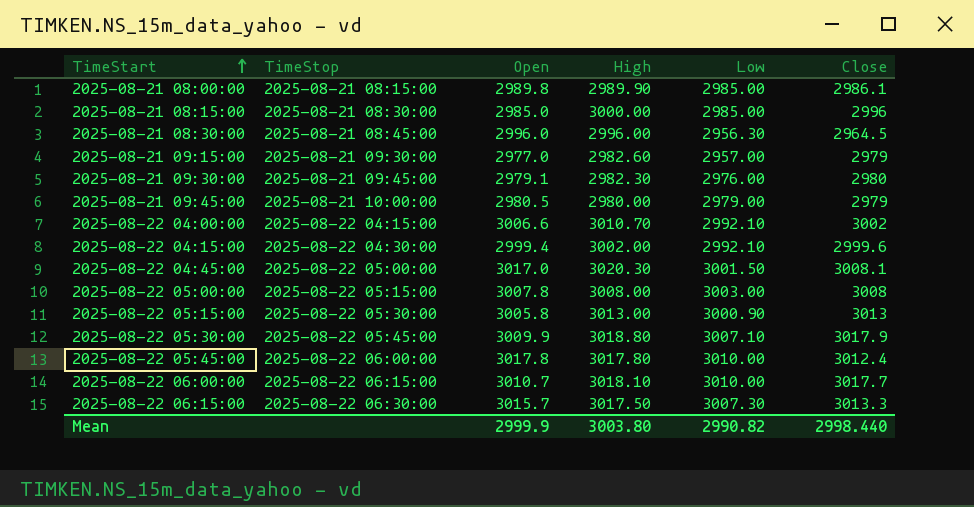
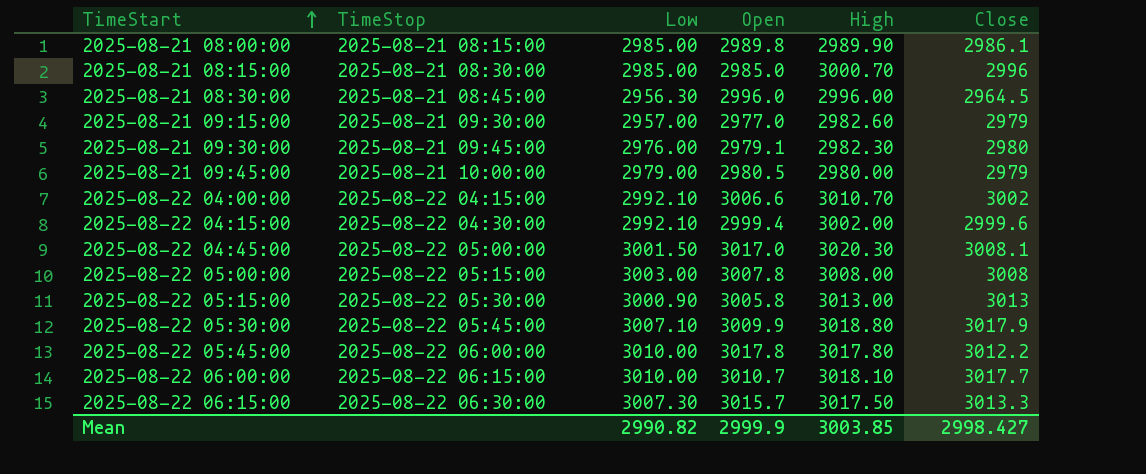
column Low | position: 5 -> 3
2025-08-21 08:15:00 | High: 3000.00 -> 3000.70
2025-08-22 05:45:00 | Close: 3012.4 -> 3012.2
Mean | High: 3003.80 -> 3003.85
Mean | Close: 2998.440 -> 2998.427

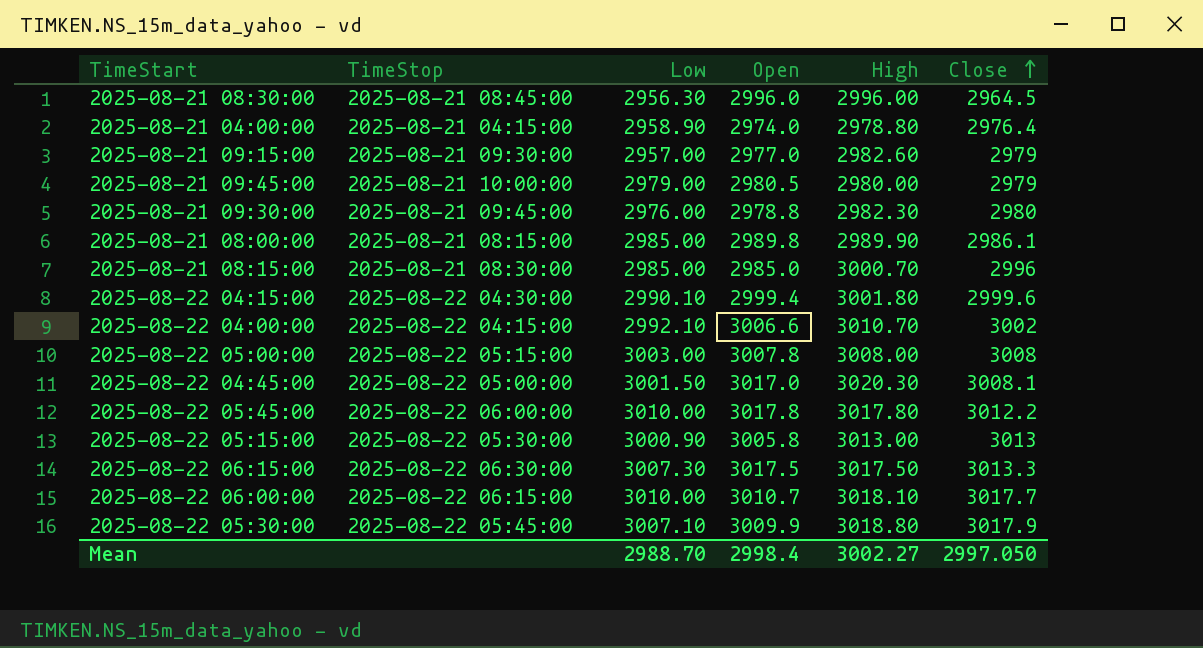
row order: TimeStart ascending -> Close ascending
row 2025-08-21 04:00:00: none -> 2025-08-21 04:15:00 | 2958.90 | 2974.0 | 2978.80 | 2976.4
2025-08-21 09:30:00 | Open: 2979.1 -> 2978.8
2025-08-22 04:15:00 | Low: 2992.10 -> 2990.10
2025-08-22 04:15:00 | High: 3002.00 -> 3001.80
2025-08-22 06:15:00 | Open: 3015.7 -> 3017.5
Mean | Low: 2990.82 -> 2988.70
Mean | Open: 2999.9 -> 2998.4
Mean | High: 3003.85 -> 3002.27
Mean | Close: 2998.427 -> 2997.050

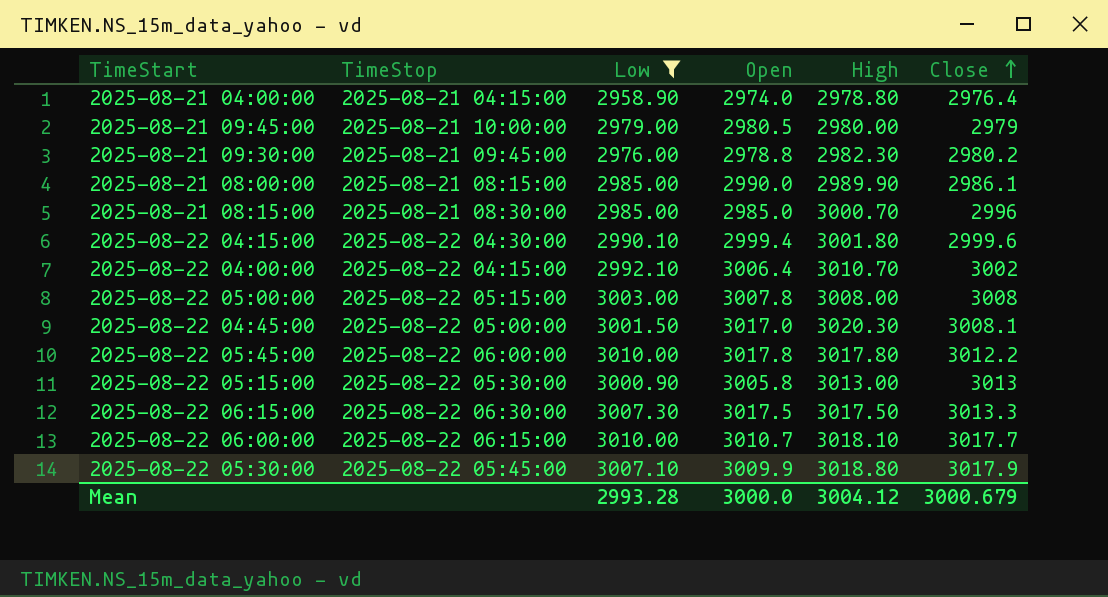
filter: none -> Low >= 2958.90
2025-08-21 09:30:00 | Close: 2980 -> 2980.2
2025-08-21 08:00:00 | Open: 2989.8 -> 2990.0
2025-08-22 04:00:00 | Open: 3006.6 -> 3006.4
Mean | Low: 2988.70 -> 2993.28
Mean | Open: 2998.4 -> 3000.0
Mean | High: 3002.27 -> 3004.12
Mean | Close: 2997.050 -> 3000.679

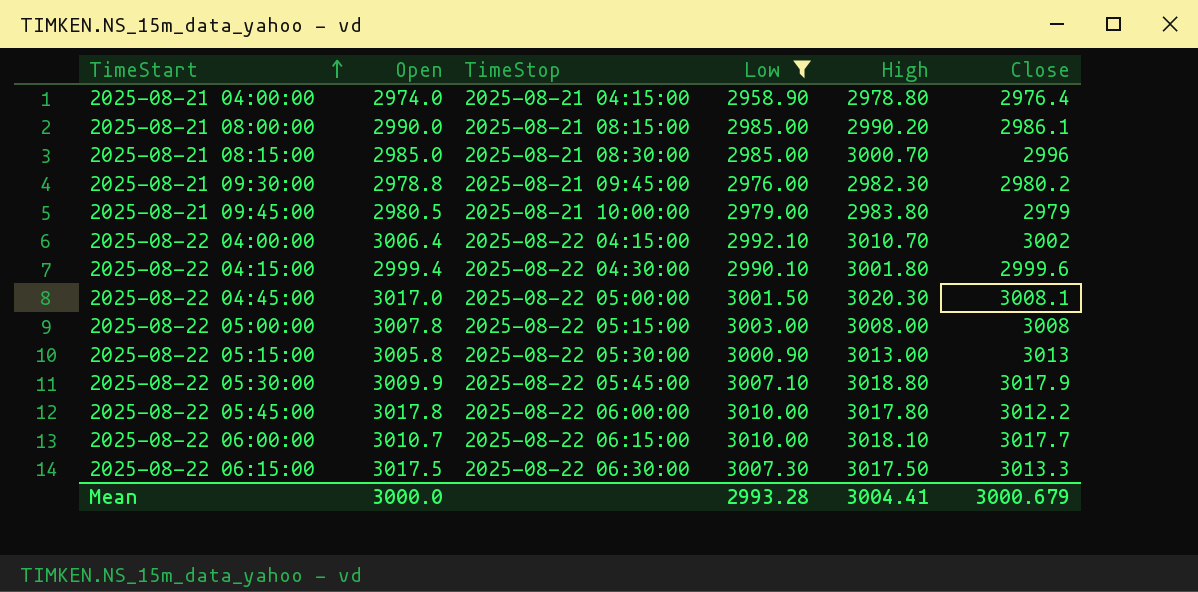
row order: Close ascending -> TimeStart ascending
column Open | position: 4 -> 2
2025-08-21 08:00:00 | High: 2989.90 -> 2990.20
2025-08-21 09:45:00 | High: 2980.00 -> 2983.80
Mean | High: 3004.12 -> 3004.41

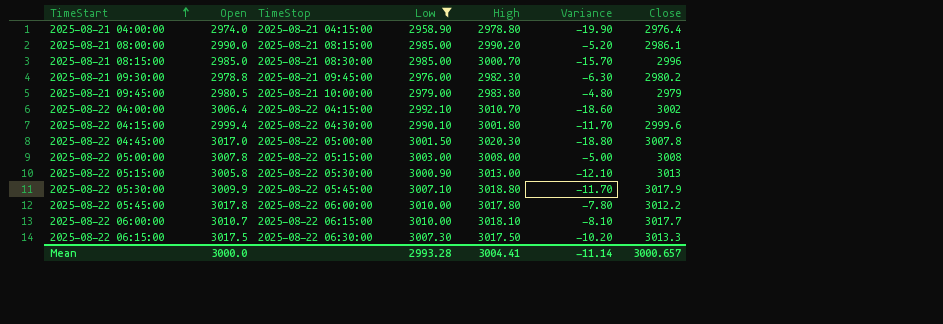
column Variance | formula: none -> [Low] - [High]
2025-08-22 04:45:00 | Close: 3008.1 -> 3007.8
Mean | Close: 3000.679 -> 3000.657

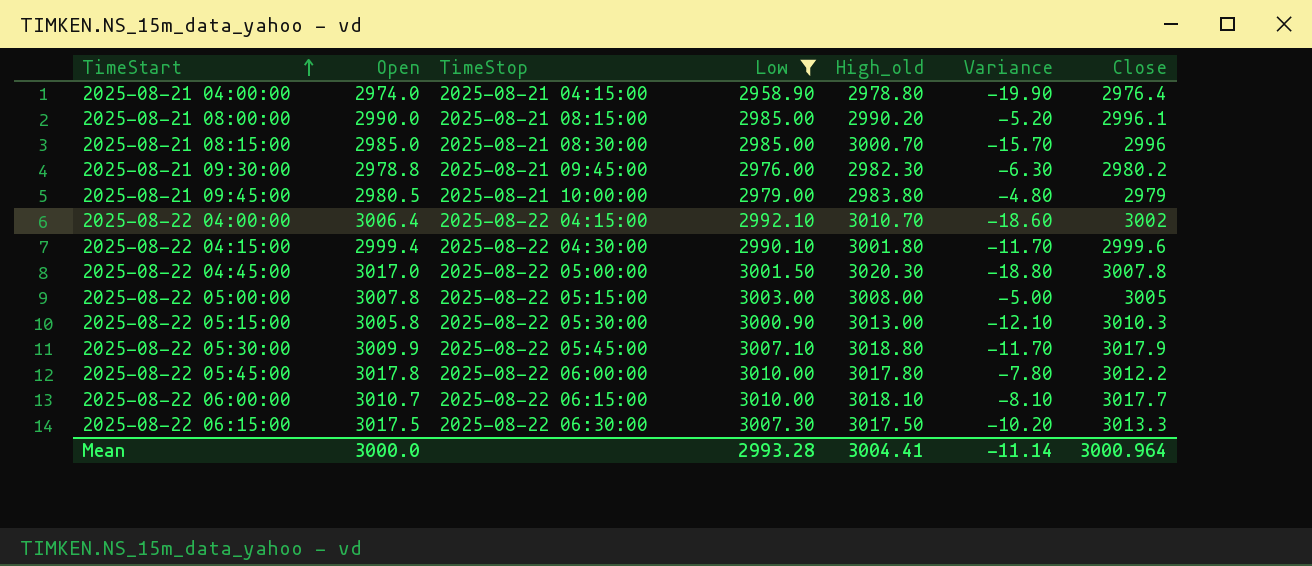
column name: High -> High_old
2025-08-21 08:00:00 | Close: 2986.1 -> 2996.1
2025-08-22 05:00:00 | Close: 3008 -> 3005
2025-08-22 05:15:00 | Close: 3013 -> 3010.3
Mean | Close: 3000.657 -> 3000.964

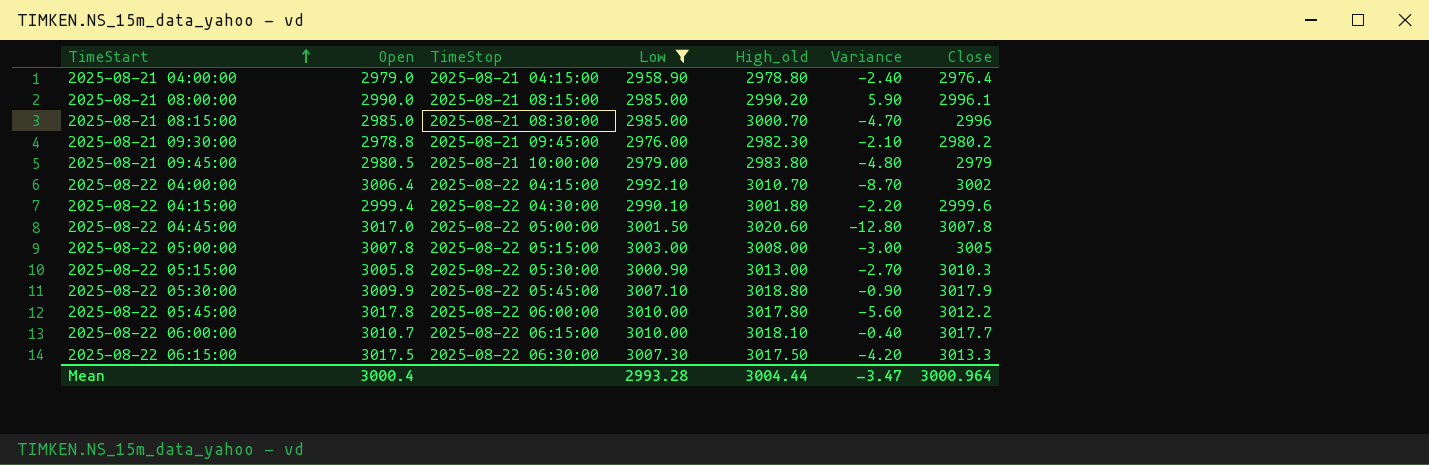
column Variance | formula: [Low] - [High_old] -> [Close] - [High_old]
2025-08-21 04:00:00 | Open: 2974.0 -> 2979.0
2025-08-22 04:45:00 | High_old: 3020.30 -> 3020.60
Mean | Open: 3000.0 -> 3000.4
Mean | High_old: 3004.41 -> 3004.44
Mean | Variance: -11.14 -> -3.47

